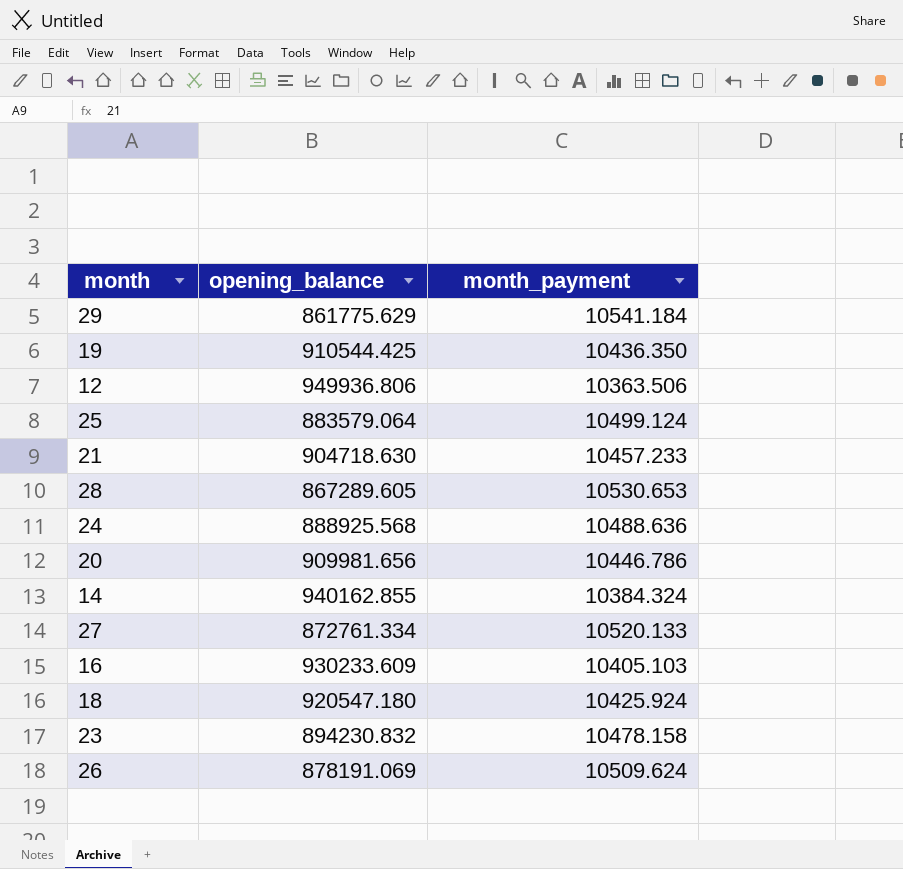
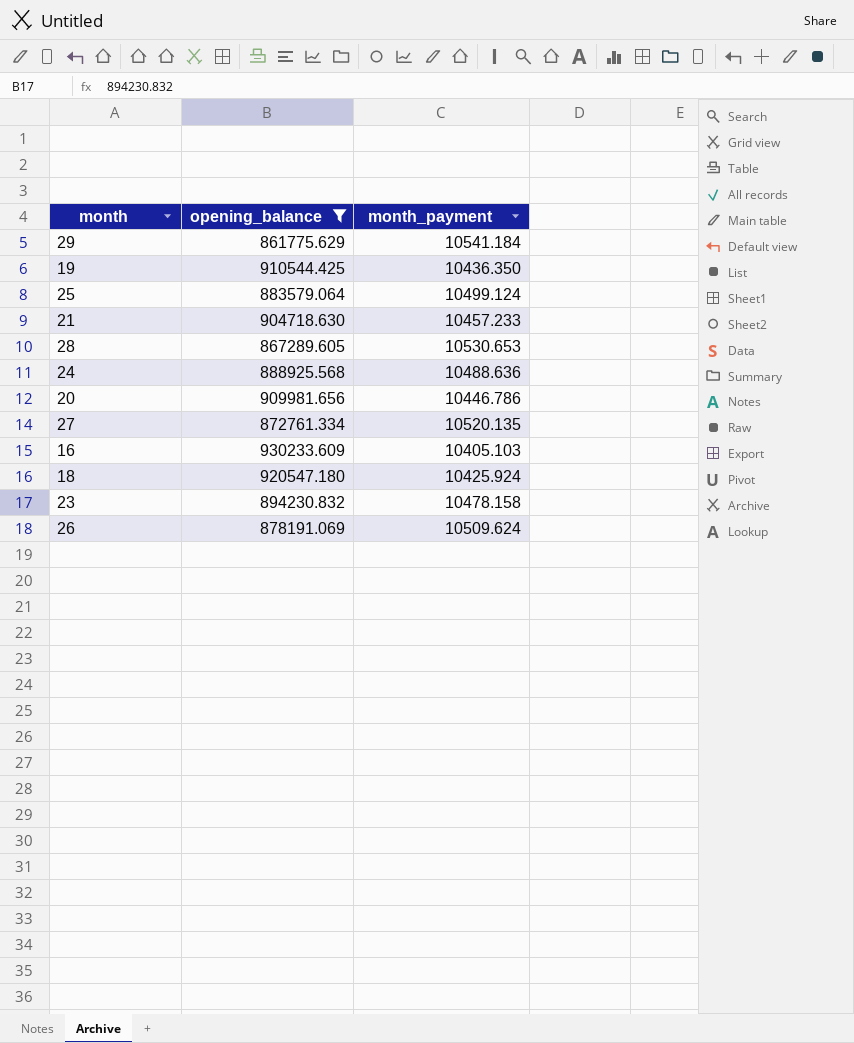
filter: none -> opening_balance <= 930233.609
27 | month_payment: 10520.133 -> 10520.135

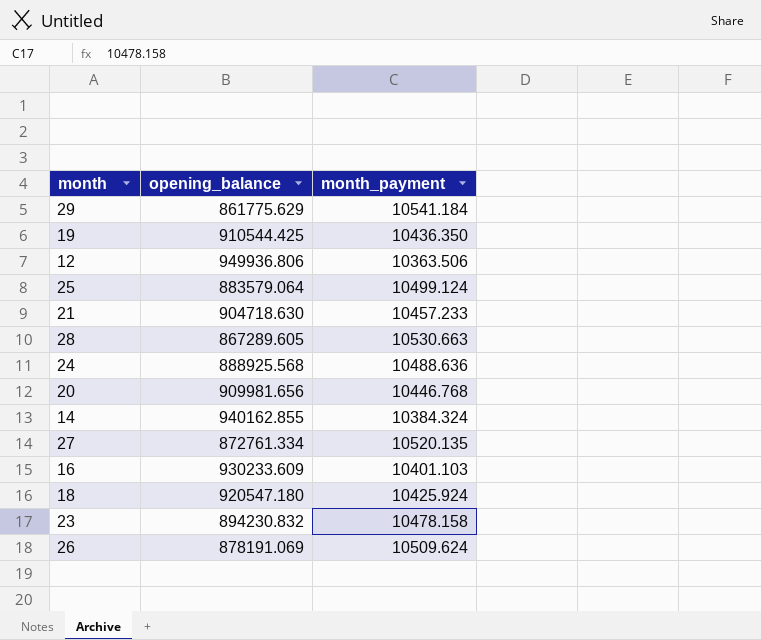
filter: opening_balance <= 930233.609 -> none
28 | month_payment: 10530.653 -> 10530.663
20 | month_payment: 10446.786 -> 10446.768
16 | month_payment: 10405.103 -> 10401.103

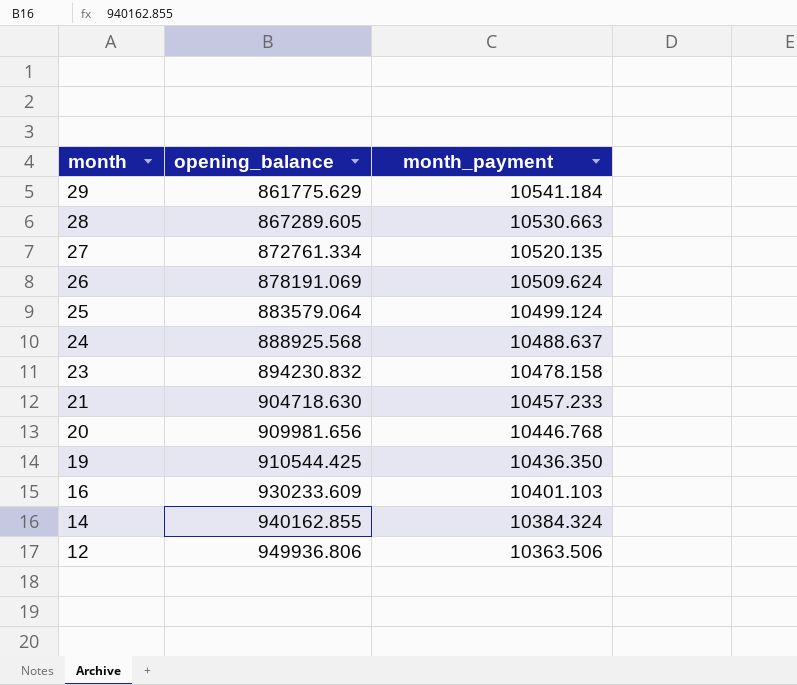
row order: none -> month descending
row 18: 920547.180 | 10425.924 -> none
24 | month_payment: 10488.636 -> 10488.637

